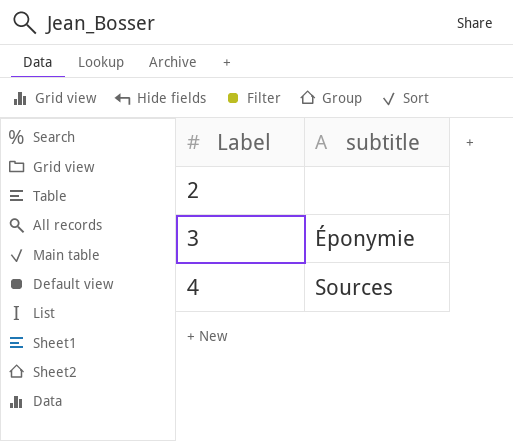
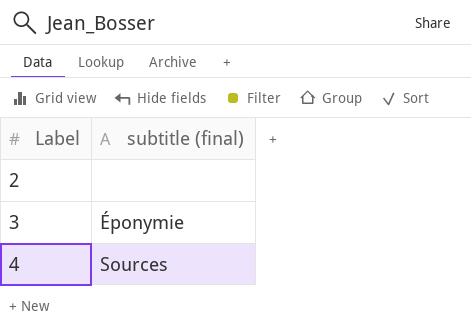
column name: subtitle -> subtitle (final)

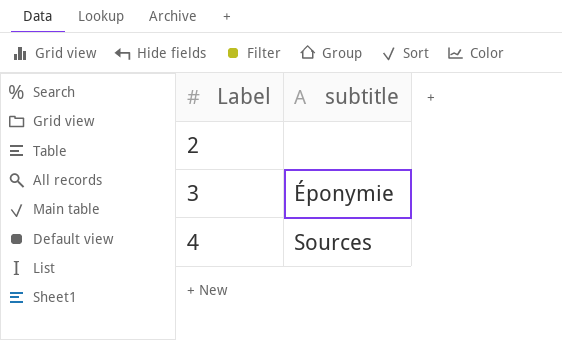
column name: subtitle (final) -> subtitle

